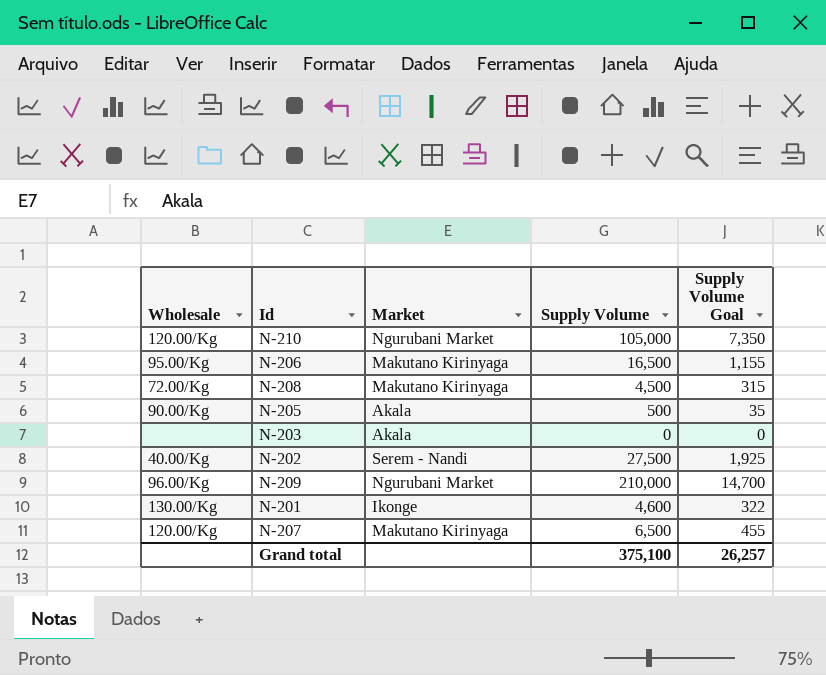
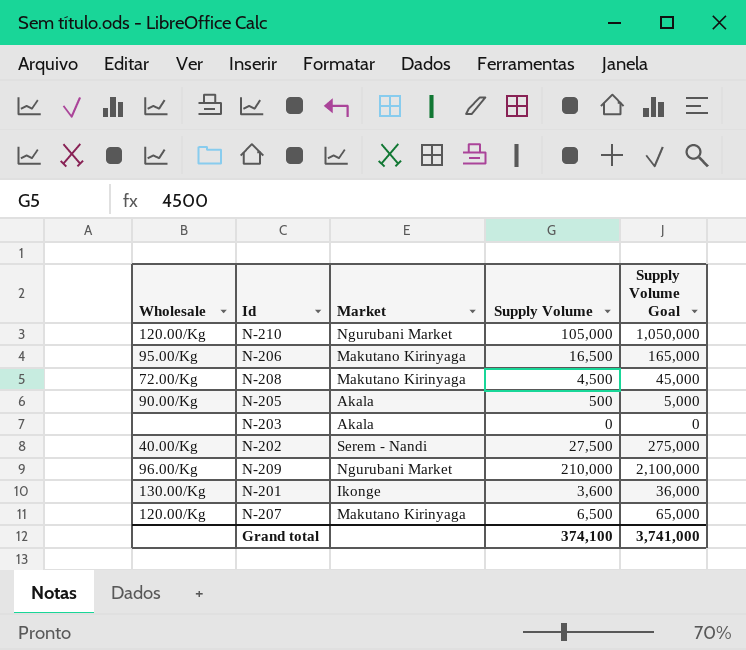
column Supply Volume Goal | formula: [Supply Volume] * 0.07 -> [Supply Volume] * 10
N-201 | Supply Volume: 4,600 -> 3,600
Grand total | Supply Volume: 375,100 -> 374,100
Grand total | Supply Volume Goal: 26,257 -> 3,741,000

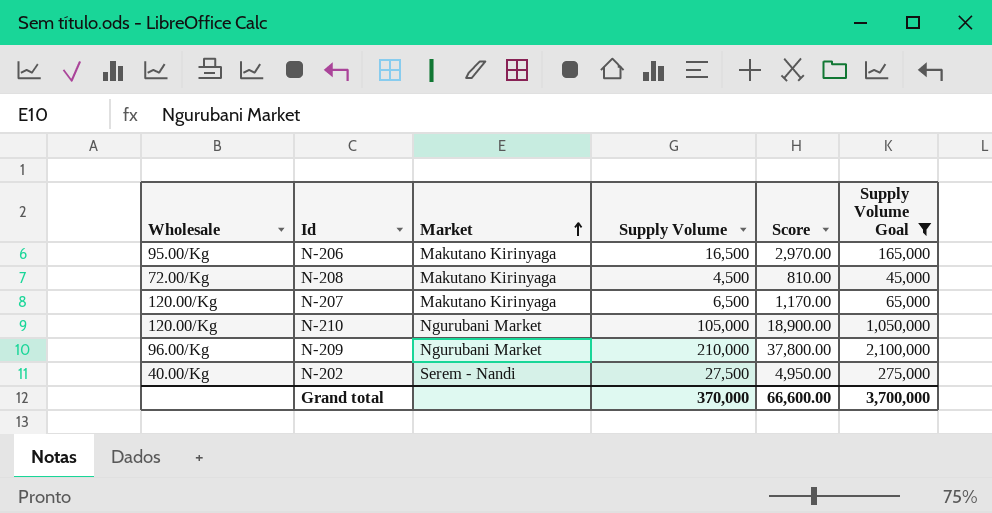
filter: none -> Supply Volume Goal >= 45,000
row order: none -> Market ascending
column Score | formula: none -> [Supply Volume] * 0.18
Grand total | Supply Volume: 374,100 -> 370,000
Grand total | Supply Volume Goal: 3,741,000 -> 3,700,000

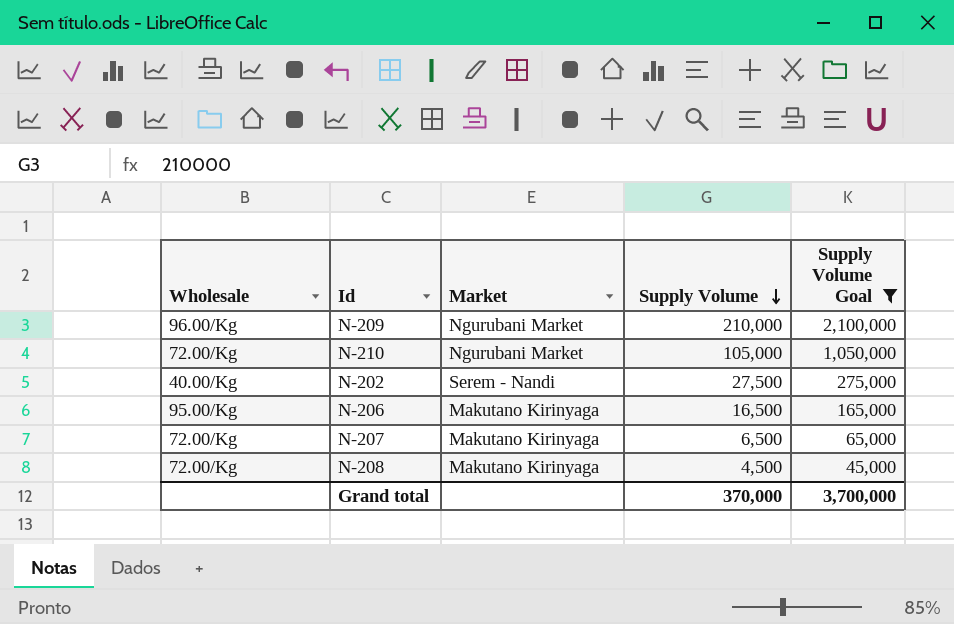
row order: Market ascending -> Supply Volume descending
column Score | formula: [Supply Volume] * 0.18 -> none
N-210 | Wholesale: 120.00/Kg -> 72.00/Kg
N-207 | Wholesale: 120.00/Kg -> 72.00/Kg

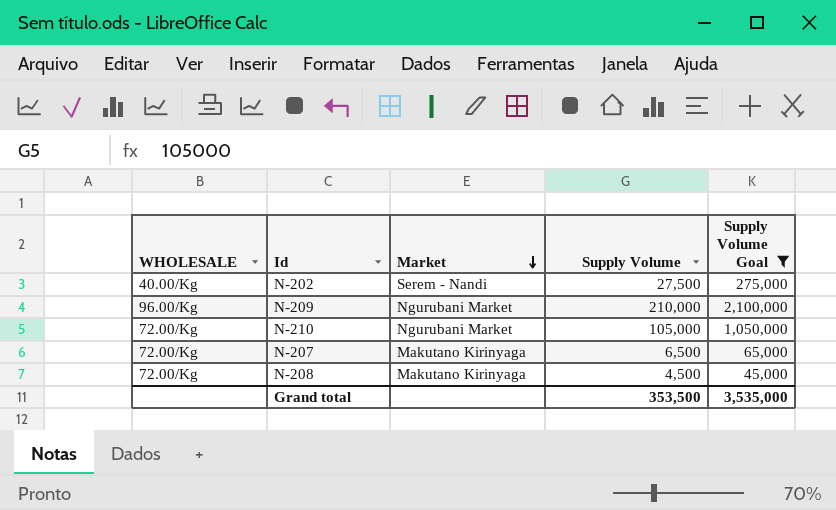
row order: Supply Volume descending -> Market descending
column name: Wholesale -> WHOLESALE
row N-206: 95.00/Kg | Makutano Kirinyaga | 16,500 | 165,000 -> none
Grand total | Supply Volume: 370,000 -> 353,500
Grand total | Supply Volume Goal: 3,700,000 -> 3,535,000

